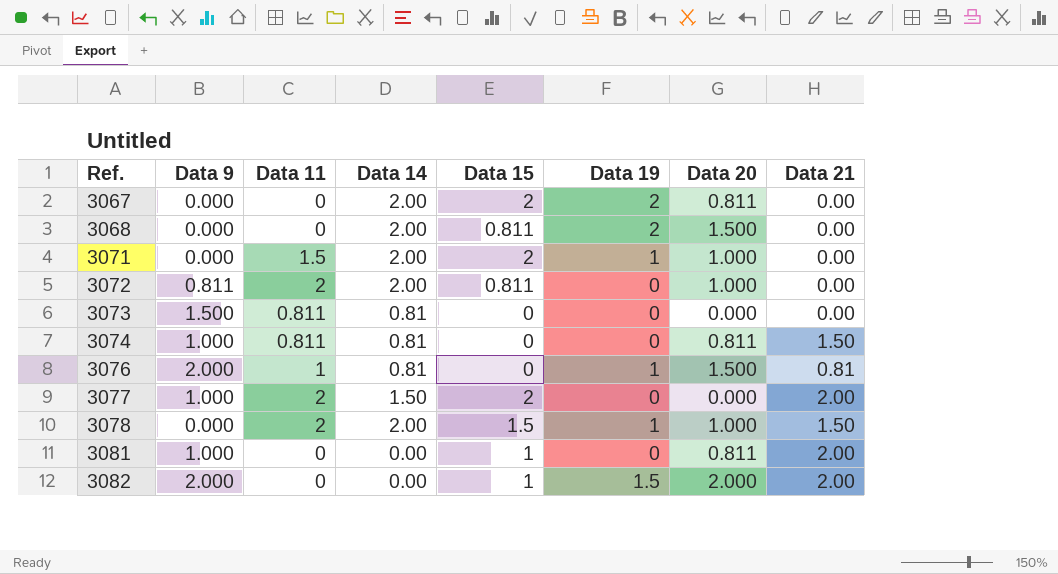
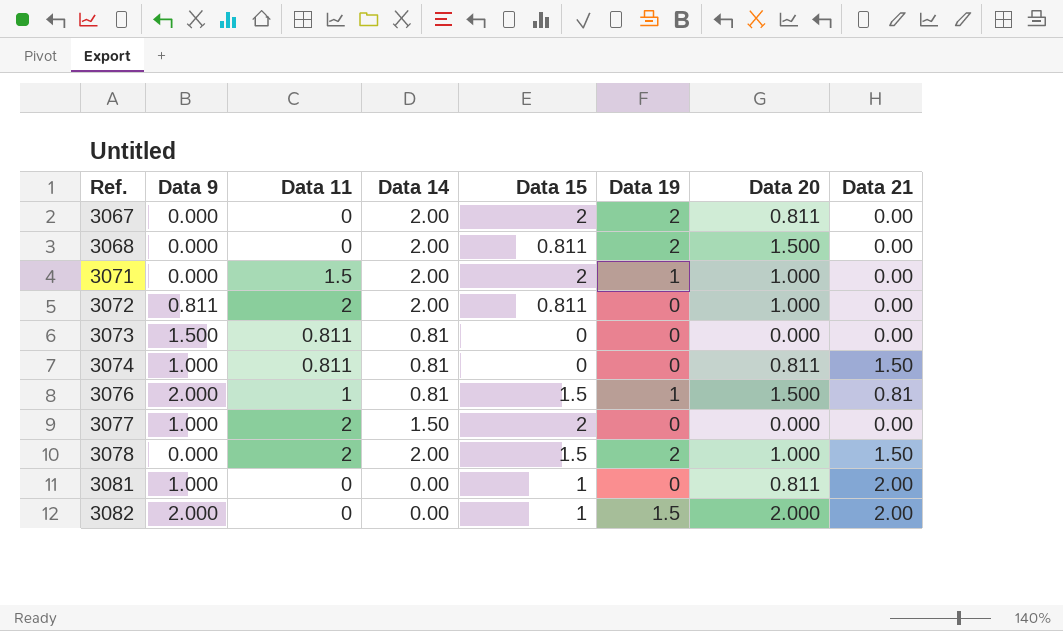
3076 | Data 15: 0 -> 1.5
3077 | Data 21: 2.00 -> 0.00
3078 | Data 19: 1 -> 2

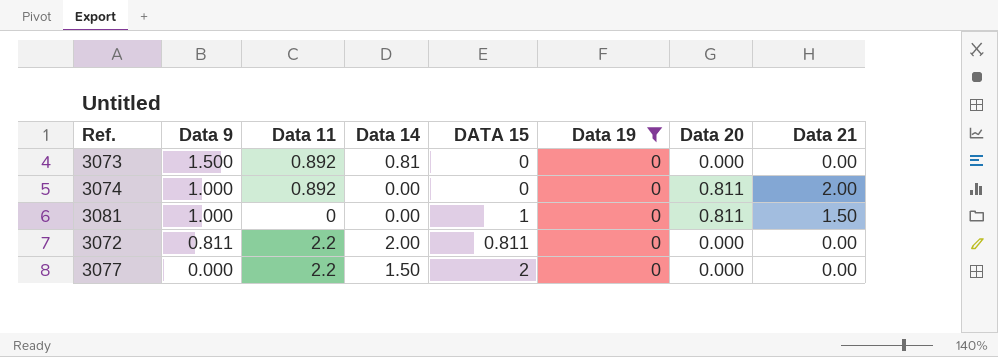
filter: none -> Data 19 = 0
row order: Ref. ascending -> Data 9 descending
column name: Data 15 -> DATA 15
3073 | Data 11: 0.811 -> 0.892
3074 | Data 11: 0.811 -> 0.892
3074 | Data 14: 0.81 -> 0.00
3074 | Data 21: 1.50 -> 2.00
3081 | Data 21: 2.00 -> 1.50
3072 | Data 11: 2 -> 2.2
3072 | Data 20: 1.000 -> 0.000
3077 | Data 9: 1.000 -> 0.000
3077 | Data 11: 2 -> 2.2

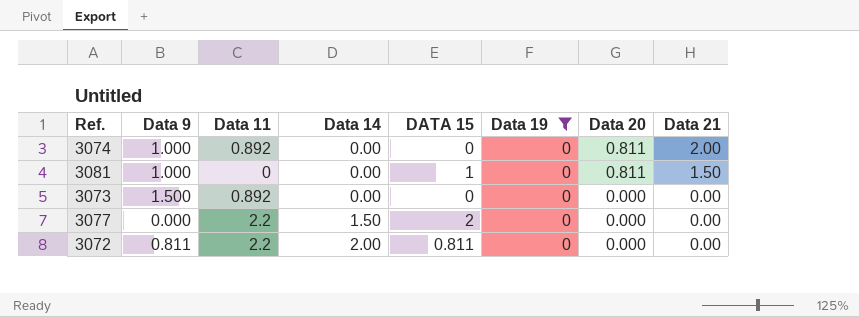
row order: Data 9 descending -> Data 14 ascending
3073 | Data 14: 0.81 -> 0.00

